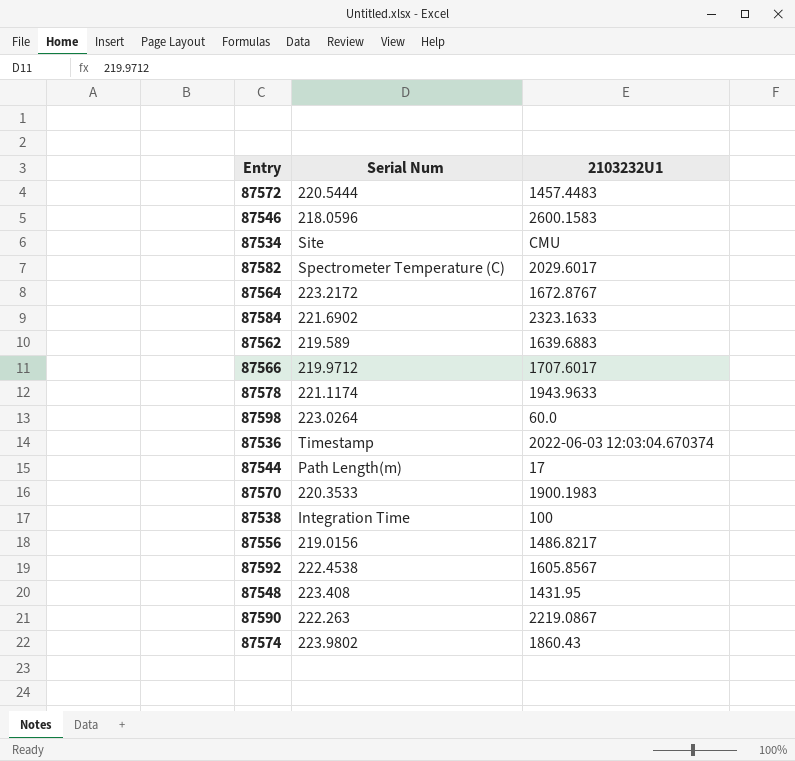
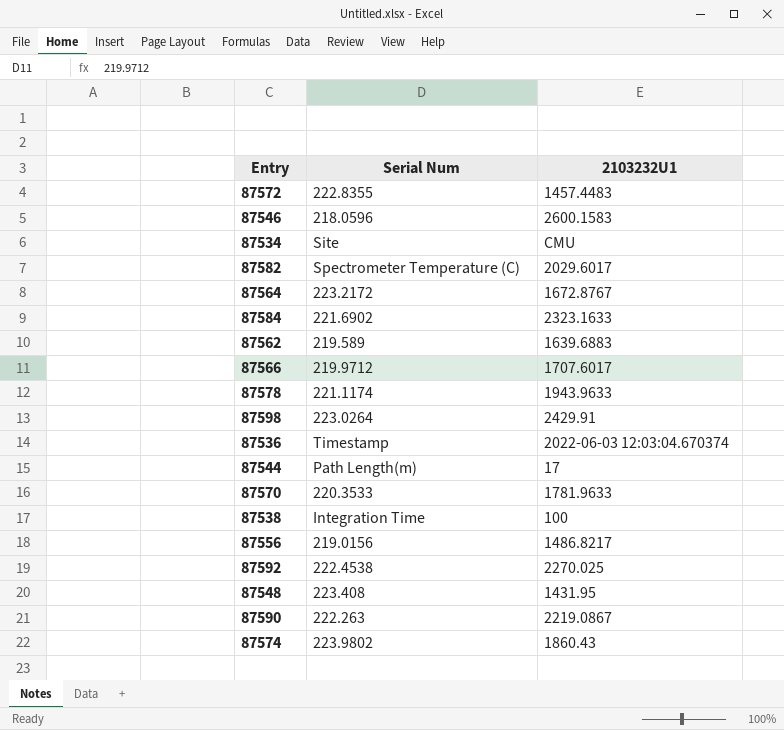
87572 | Serial Num: 220.5444 -> 222.8355
87598 | 2103232U1: 60.0 -> 2429.91
87570 | 2103232U1: 1900.1983 -> 1781.9633
87592 | 2103232U1: 1605.8567 -> 2270.025

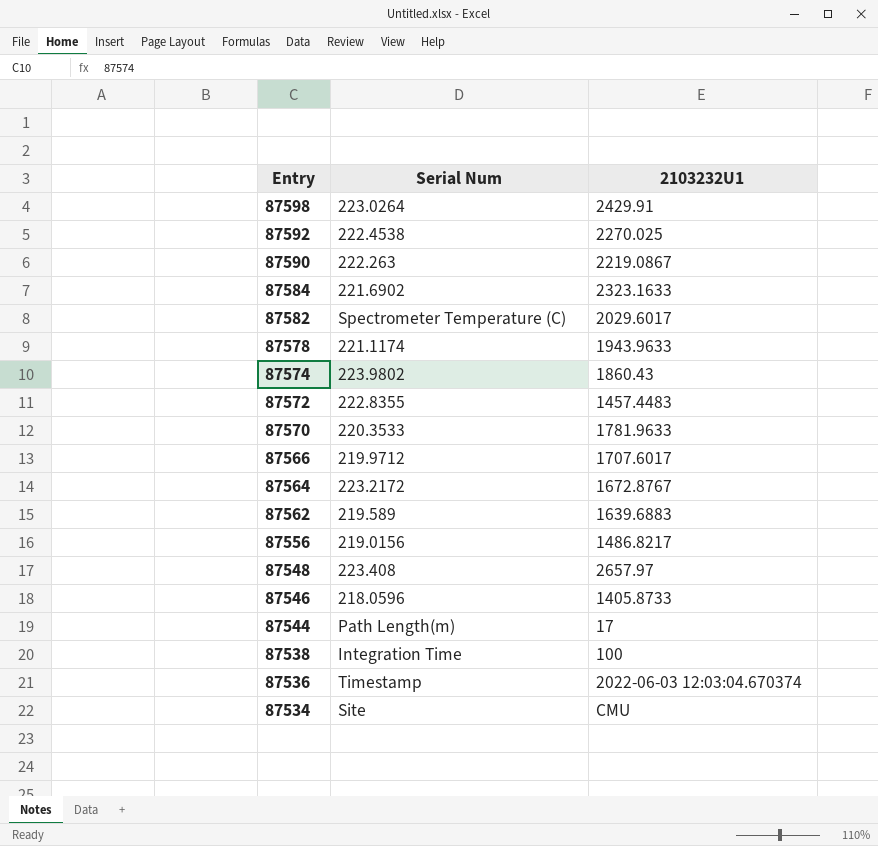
row order: none -> Entry descending
87548 | 2103232U1: 1431.95 -> 2657.97
87546 | 2103232U1: 2600.1583 -> 1405.8733

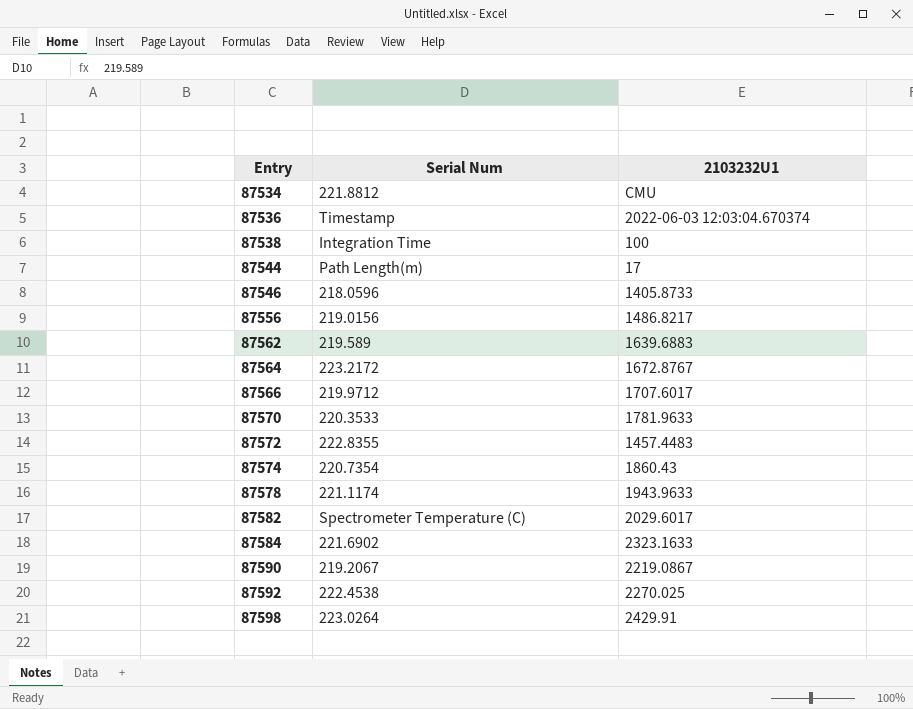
row order: Entry descending -> Entry ascending
row 87548: 223.408 | 2657.97 -> none
87534 | Serial Num: Site -> 221.8812
87574 | Serial Num: 223.9802 -> 220.7354
87590 | Serial Num: 222.263 -> 219.2067

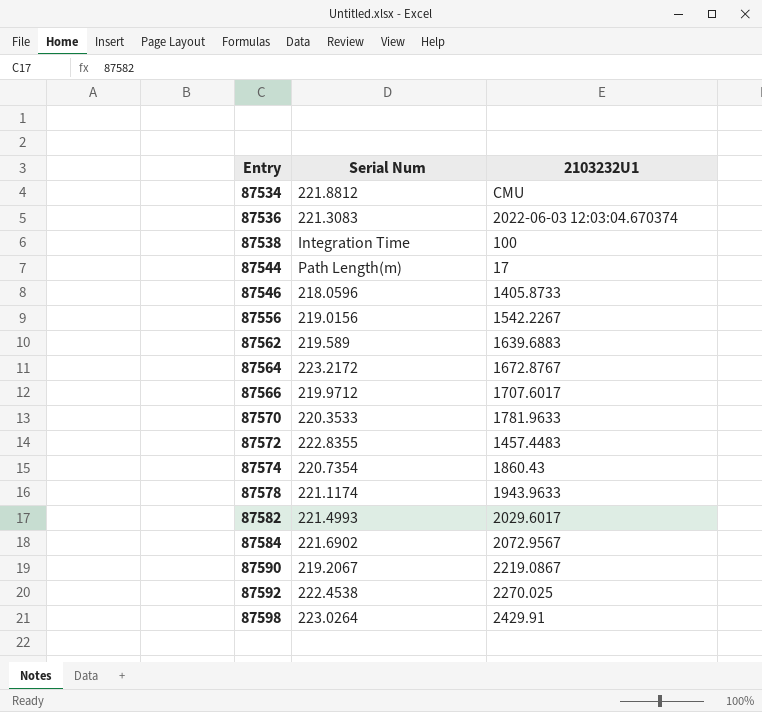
87536 | Serial Num: Timestamp -> 221.3083
87556 | 2103232U1: 1486.8217 -> 1542.2267
87582 | Serial Num: Spectrometer Temperature (C) -> 221.4993
87584 | 2103232U1: 2323.1633 -> 2072.9567

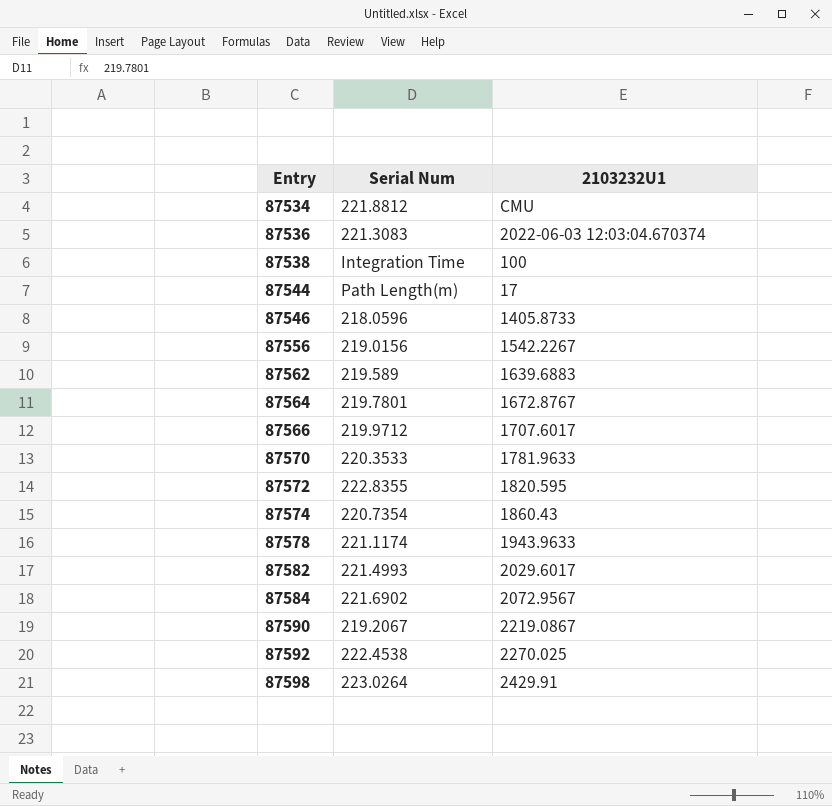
87564 | Serial Num: 223.2172 -> 219.7801
87572 | 2103232U1: 1457.4483 -> 1820.595

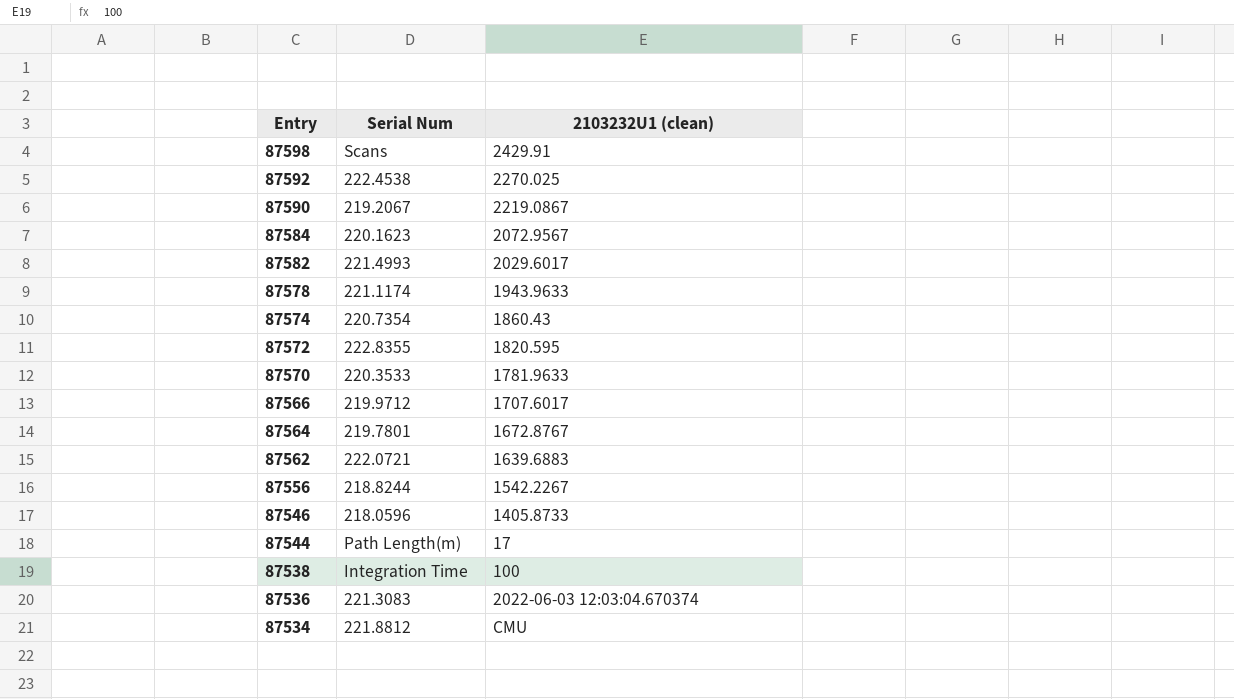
row order: Entry ascending -> Entry descending
column name: 2103232U1 -> 2103232U1 (clean)
87598 | Serial Num: 223.0264 -> Scans
87584 | Serial Num: 221.6902 -> 220.1623
87562 | Serial Num: 219.589 -> 222.0721
87556 | Serial Num: 219.0156 -> 218.8244

